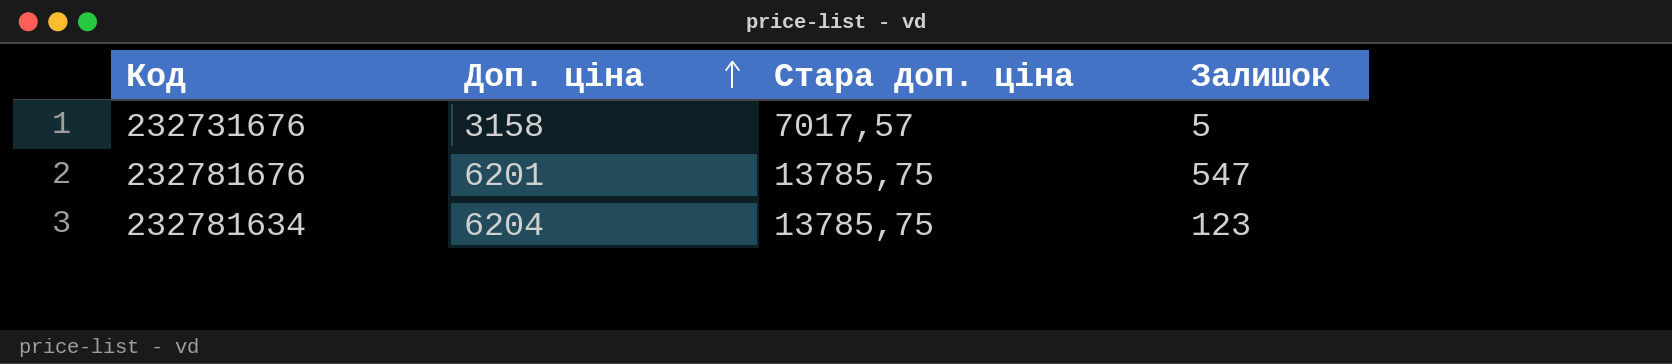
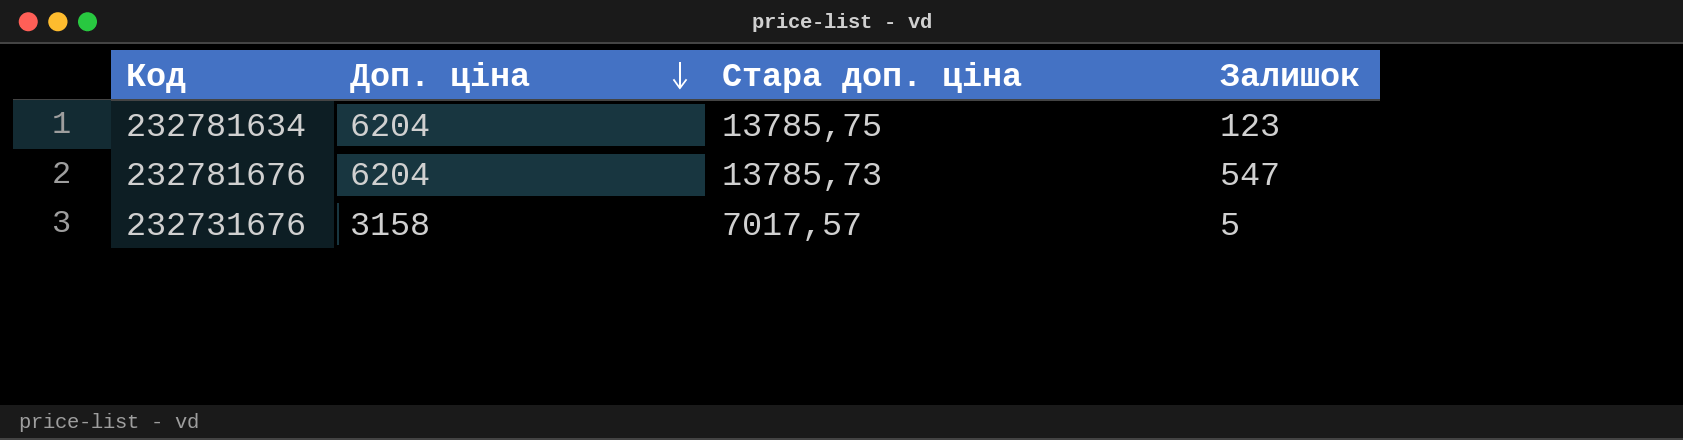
row order: Доп. ціна ascending -> Доп. ціна descending
232781676 | Доп. ціна: 6201 -> 6204
232781676 | Стара доп. ціна: 13785,75 -> 13785,73

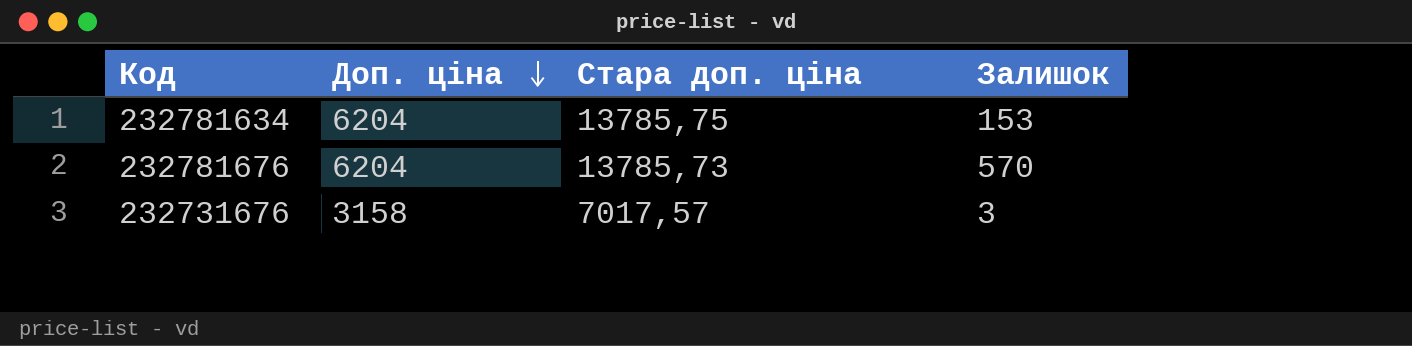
232781634 | Залишок: 123 -> 153
232781676 | Залишок: 547 -> 570
232731676 | Залишок: 5 -> 3

